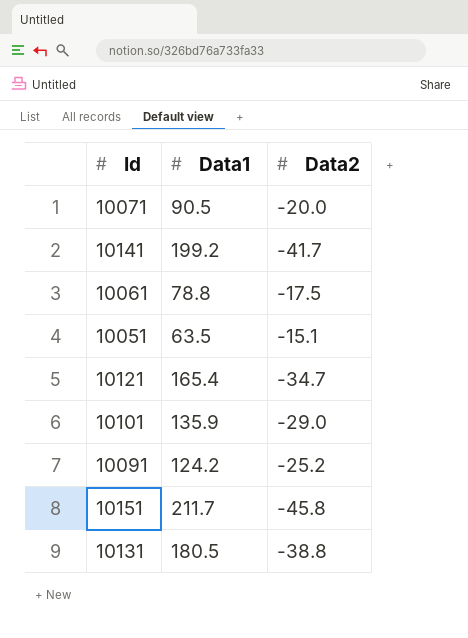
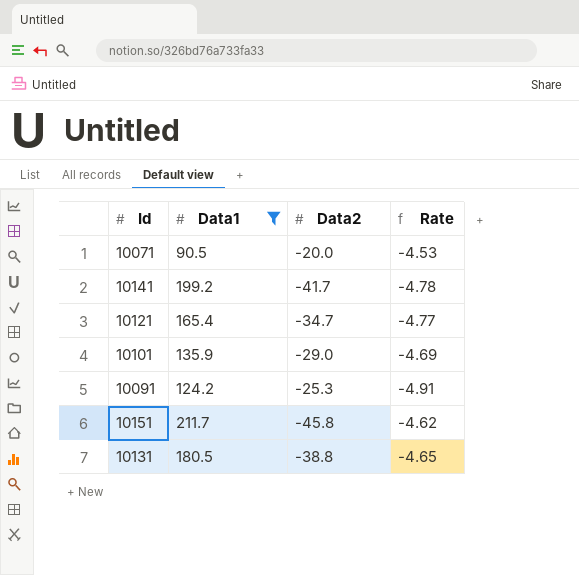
filter: none -> Data1 >= 90.5
column Rate | formula: none -> [Data1] / [Data2]
10091 | Data2: -25.2 -> -25.3

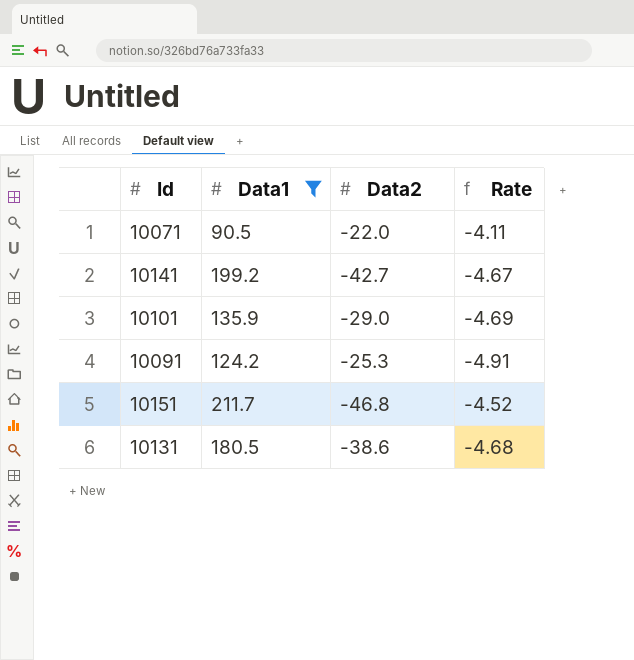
row 10121: 165.4 | -34.7 | -4.77 -> none
10071 | Data2: -20.0 -> -22.0
10071 | Rate: -4.53 -> -4.11
10141 | Data2: -41.7 -> -42.7
10141 | Rate: -4.78 -> -4.67
10151 | Data2: -45.8 -> -46.8
10151 | Rate: -4.62 -> -4.52
10131 | Data2: -38.8 -> -38.6
10131 | Rate: -4.65 -> -4.68

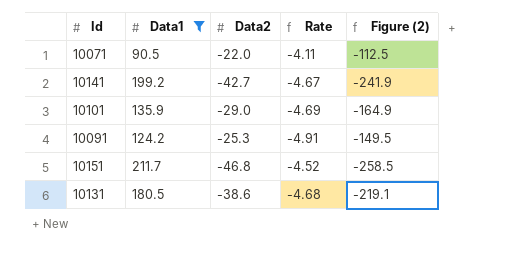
column Figure (2) | formula: none -> [Data2] - [Data1]

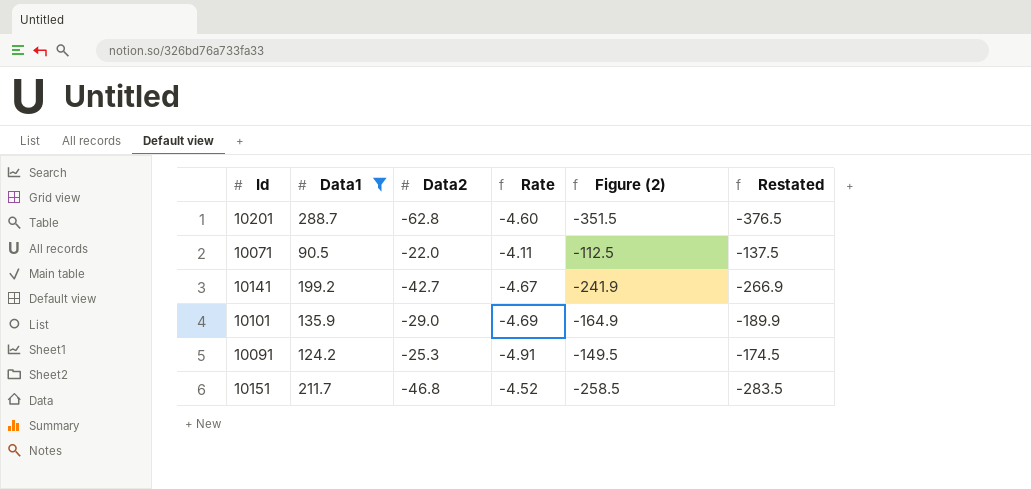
column Restated | formula: none -> [Figure (2)] - 25
row 10131: 180.5 | -38.6 | -4.68 | -219.1 -> none
row 10201: none -> 288.7 | -62.8 | -4.60 | -351.5 | -376.5

